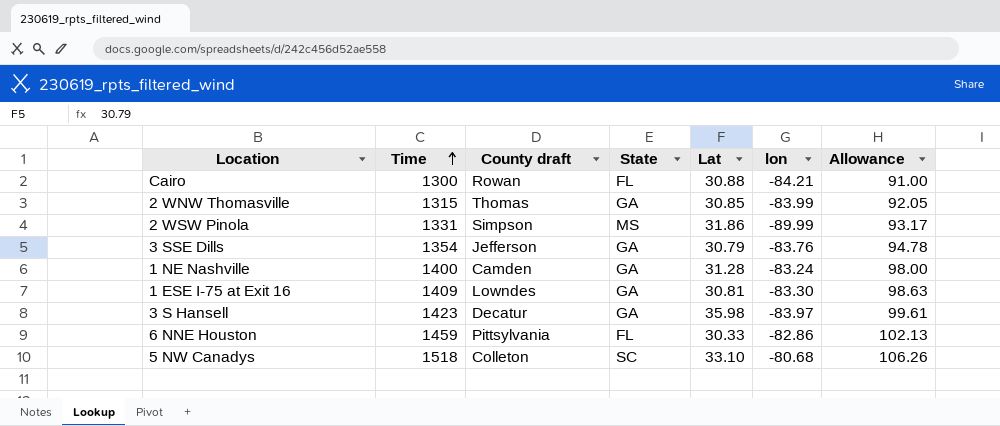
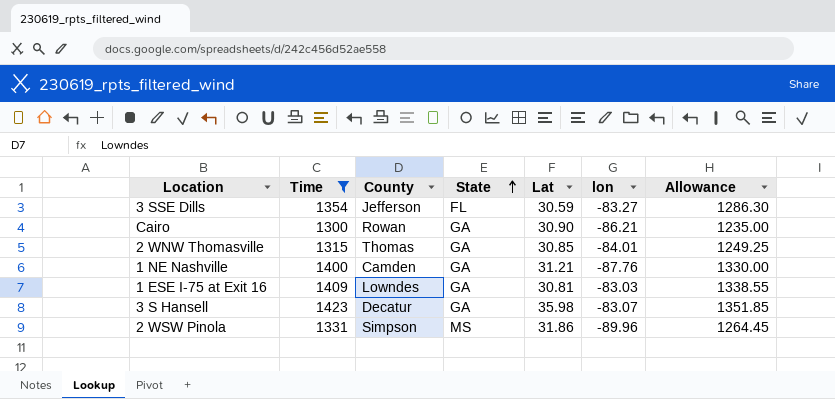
filter: none -> Time <= 1423
row order: Time ascending -> State ascending
column name: County draft -> County
column Allowance | formula: [Time] * 0.07 -> [Time] * 0.95
3 SSE Dills | State: GA -> FL
3 SSE Dills | Lat: 30.79 -> 30.59
3 SSE Dills | lon: -83.76 -> -83.27
Cairo | State: FL -> GA
Cairo | Lat: 30.88 -> 30.90
Cairo | lon: -84.21 -> -86.21
2 WNW Thomasville | lon: -83.99 -> -84.01
1 NE Nashville | Lat: 31.28 -> 31.21
1 NE Nashville | lon: -83.24 -> -87.76
1 ESE I-75 at Exit 16 | lon: -83.30 -> -83.03
3 S Hansell | lon: -83.97 -> -83.07
2 WSW Pinola | lon: -89.99 -> -89.96

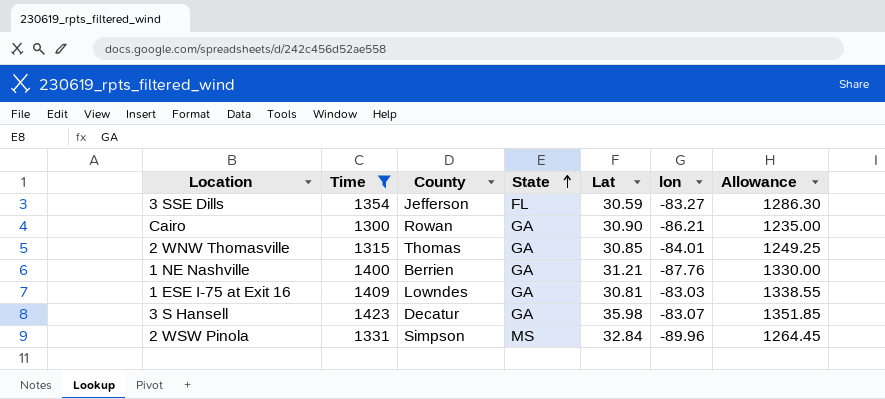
1 NE Nashville | County: Camden -> Berrien
2 WSW Pinola | Lat: 31.86 -> 32.84

